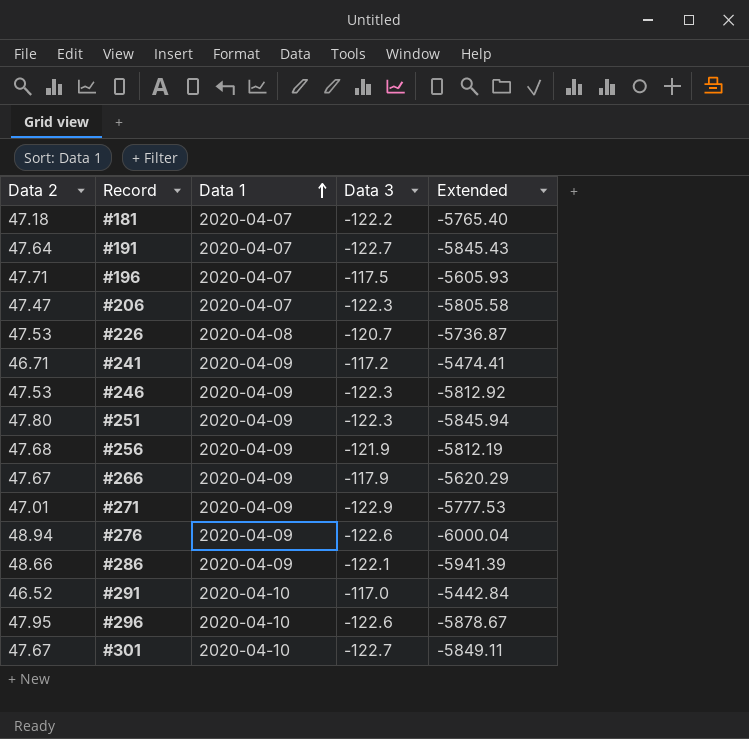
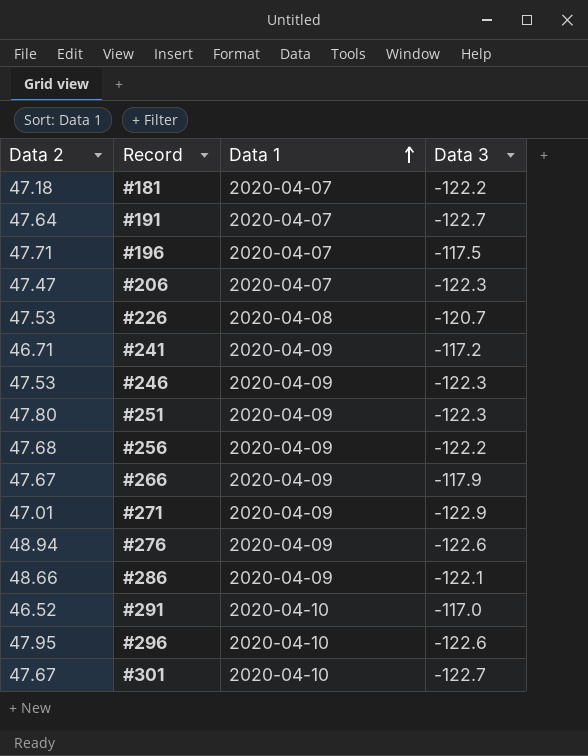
column Extended | formula: [Data 2] * [Data 3] -> none
#256 | Data 3: -121.9 -> -122.2

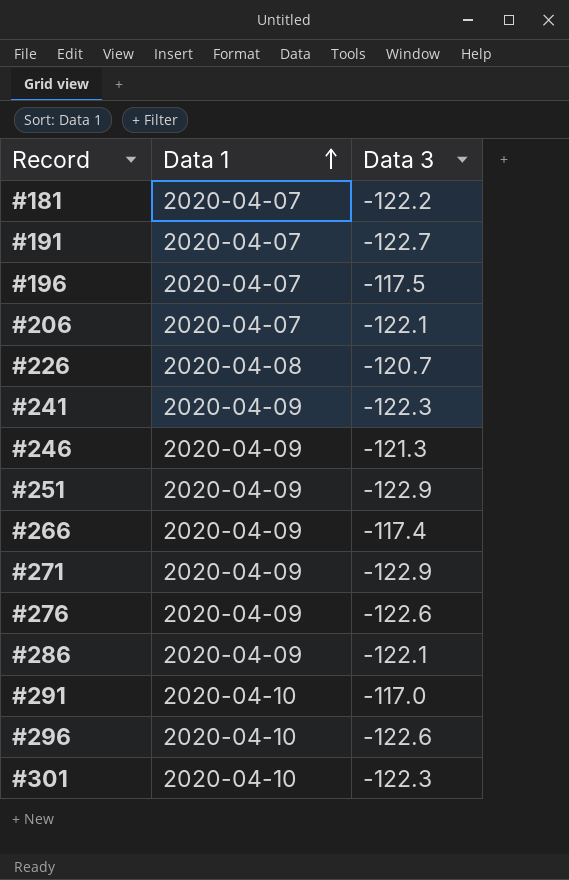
column Data 2 | position: 1 -> none
row #256: 47.68 | 2020-04-09 | -122.2 -> none
#206 | Data 3: -122.3 -> -122.1
#241 | Data 3: -117.2 -> -122.3
#246 | Data 3: -122.3 -> -121.3
#251 | Data 3: -122.3 -> -122.9
#266 | Data 3: -117.9 -> -117.4
#301 | Data 3: -122.7 -> -122.3

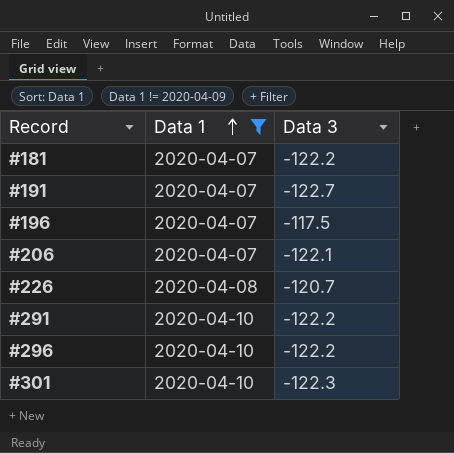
filter: none -> Data 1 != 2020-04-09
#291 | Data 3: -117.0 -> -122.2
#296 | Data 3: -122.6 -> -122.2

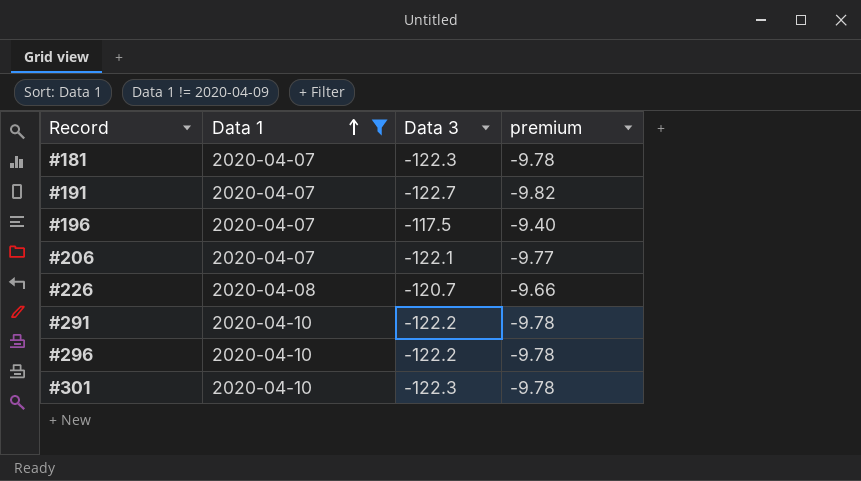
column premium | formula: none -> [Data 3] * 0.08
#181 | Data 3: -122.2 -> -122.3

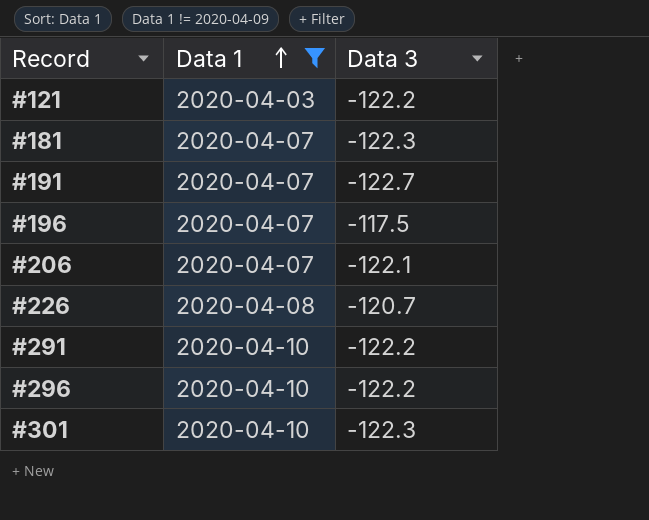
column premium | formula: [Data 3] * 0.08 -> none
row #121: none -> 2020-04-03 | -122.2

